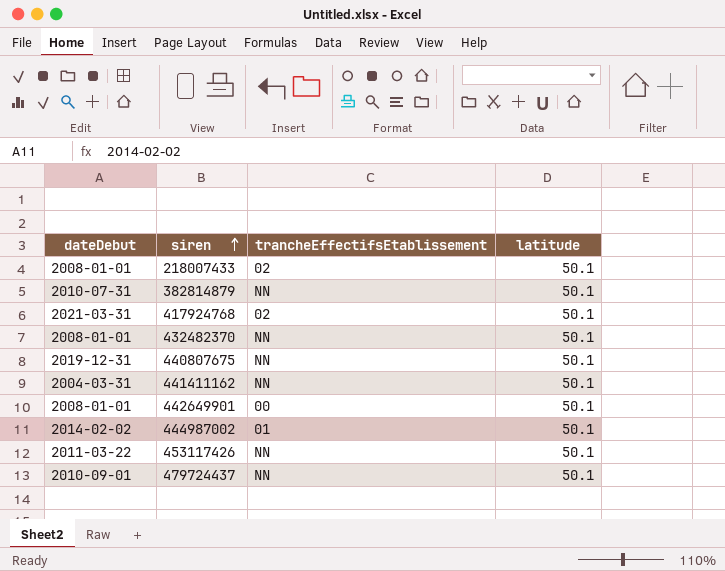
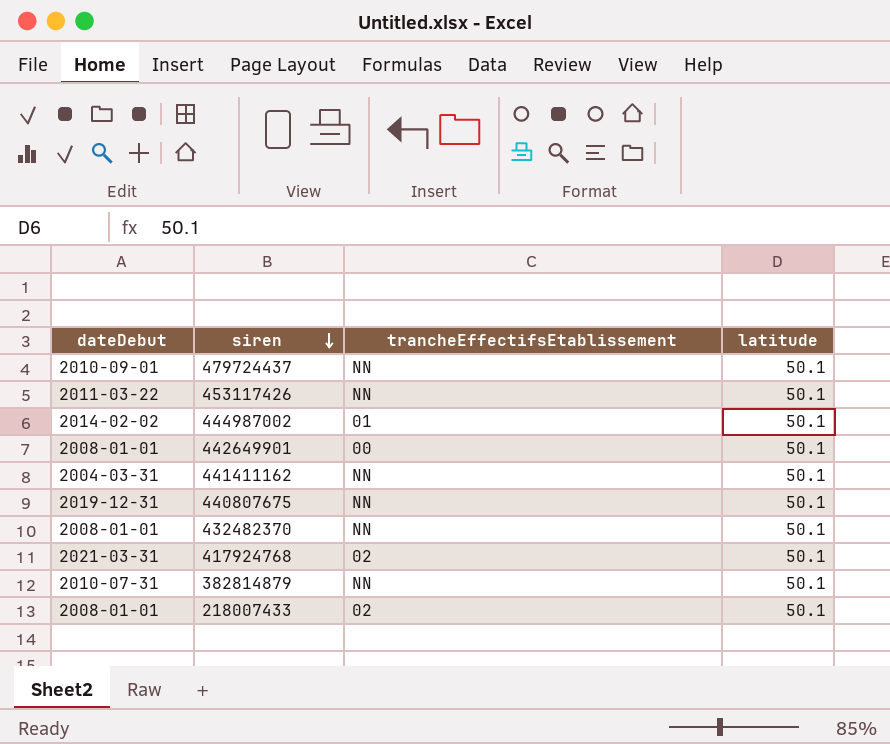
row order: siren ascending -> siren descending

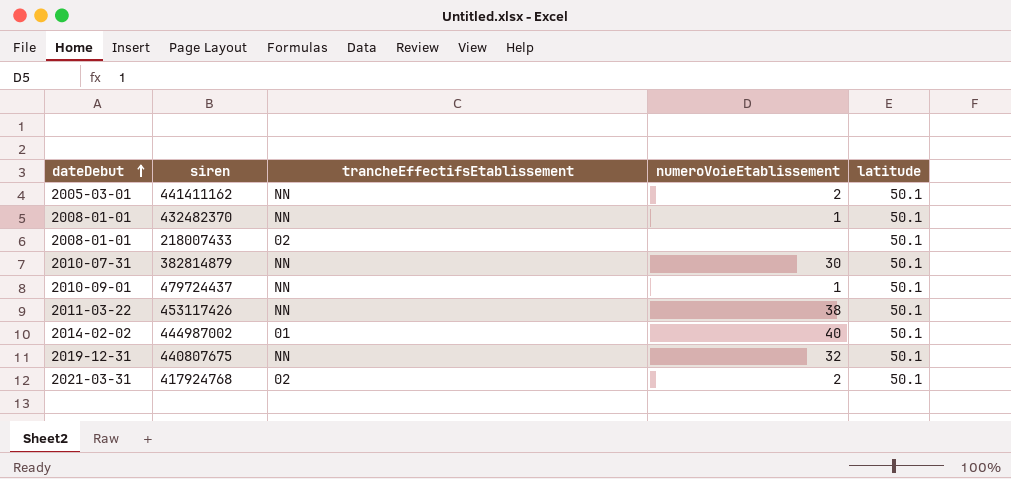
row order: siren descending -> dateDebut ascending
column numeroVoieEtablissement | position: none -> 4
row 442649901: 2008-01-01 | 00 | 50.1 -> none
441411162 | dateDebut: 2004-03-31 -> 2005-03-01

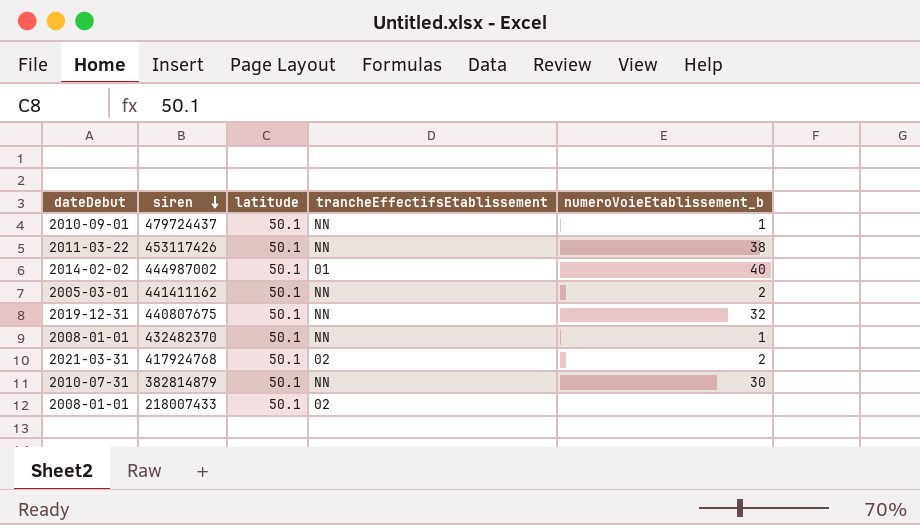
row order: dateDebut ascending -> siren descending
column latitude | position: 5 -> 3
column name: numeroVoieEtablissement -> numeroVoieEtablissement_b

